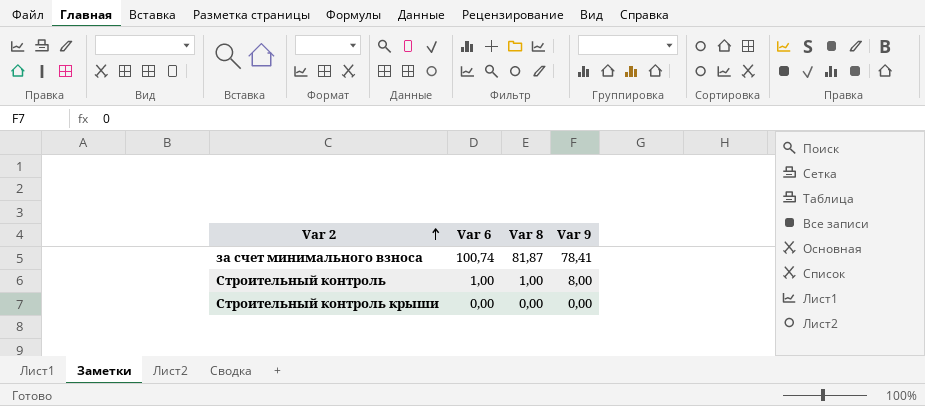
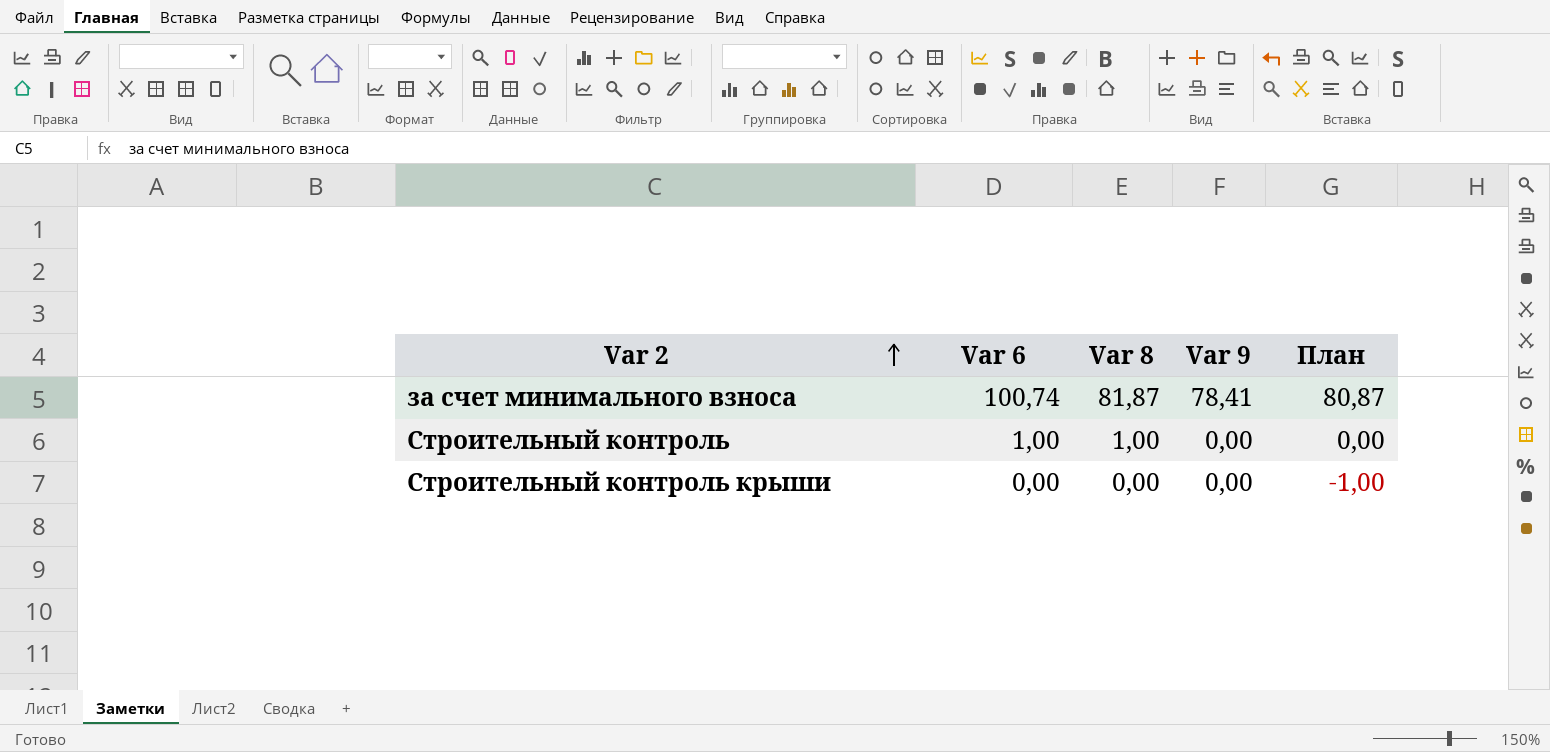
column План | formula: none -> [Var 8] - 1
Строительный контроль | Var 9: 8,00 -> 0,00

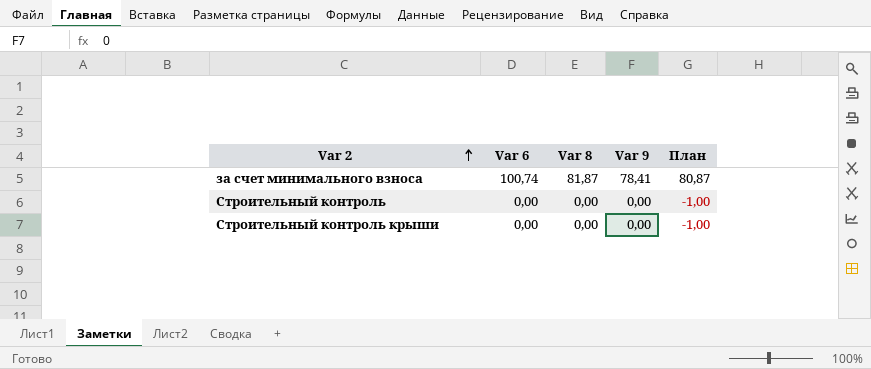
Строительный контроль | Var 6: 1,00 -> 0,00
Строительный контроль | Var 8: 1,00 -> 0,00
Строительный контроль | План: 0,00 -> -1,00

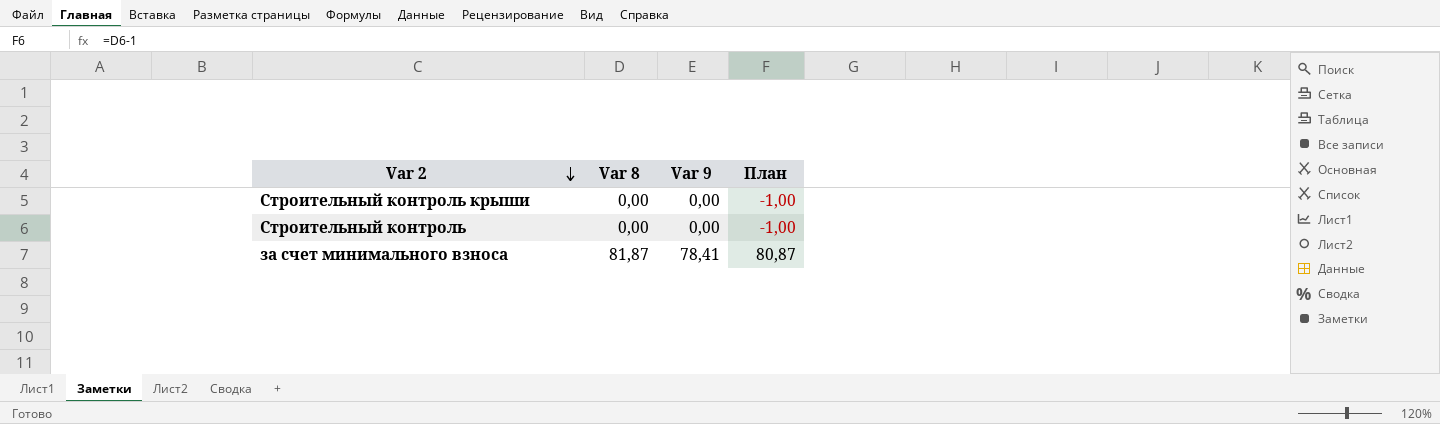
row order: Var 2 ascending -> Var 2 descending
column Var 6 | position: 2 -> none

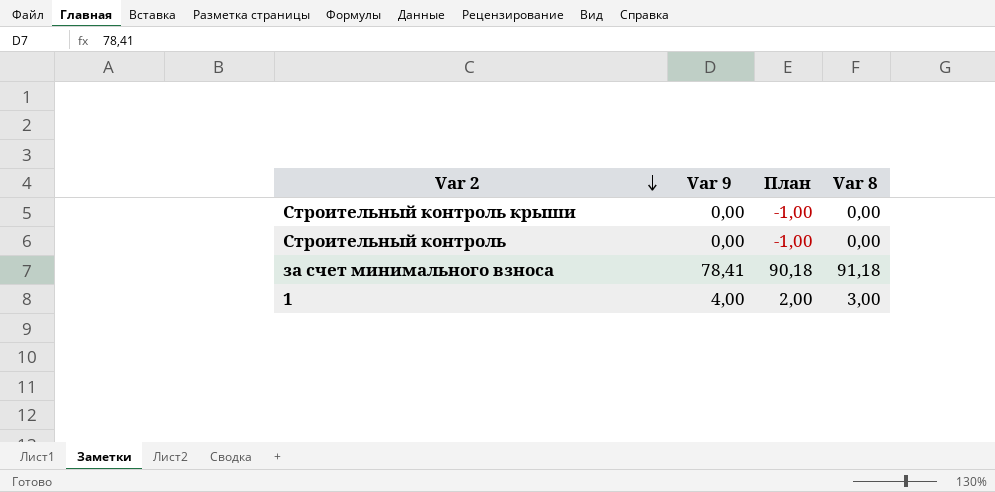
column Var 8 | position: 2 -> 4
за счет минимального взноса | План: 80,87 -> 90,18
за счет минимального взноса | Var 8: 81,87 -> 91,18
row 1: none -> 4,00 | 2,00 | 3,00

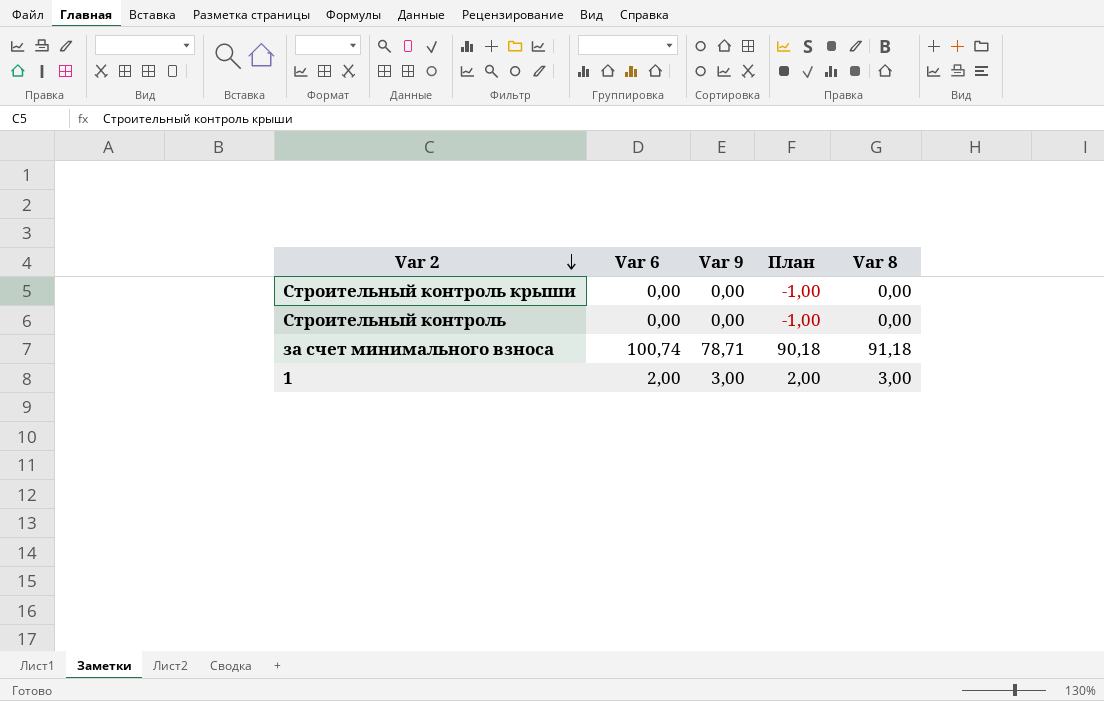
column Var 6 | position: none -> 2
за счет минимального взноса | Var 9: 78,41 -> 78,71
1 | Var 9: 4,00 -> 3,00

